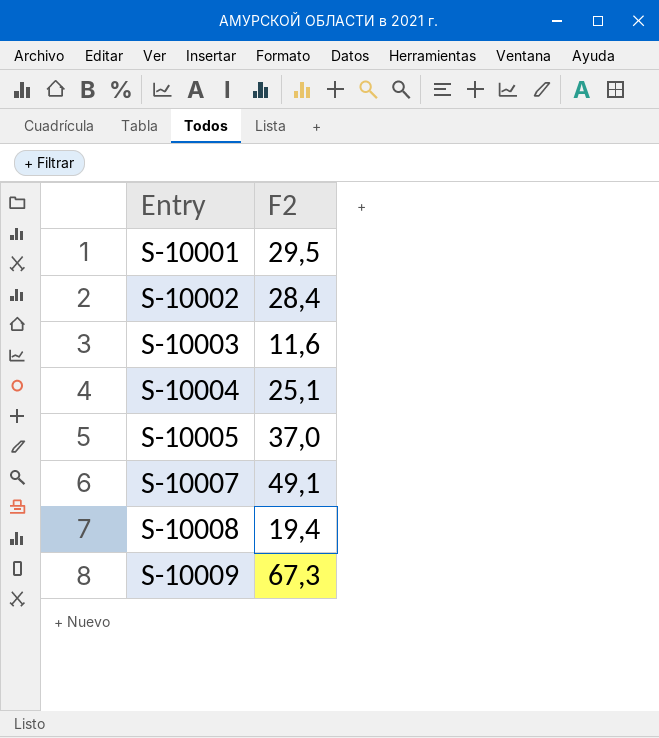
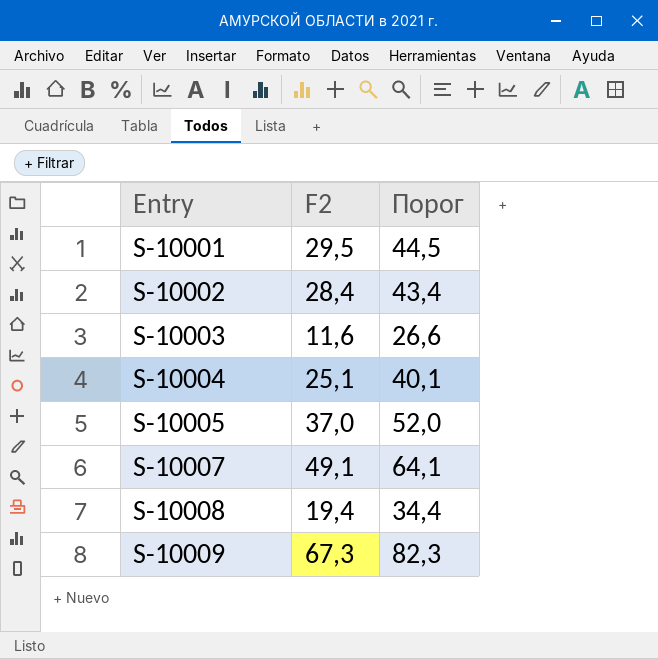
column Порог | formula: none -> [F2] + 15

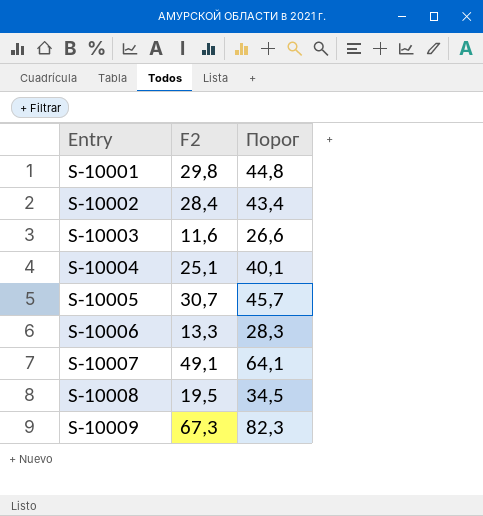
S-10001 | F2: 29,5 -> 29,8
S-10001 | Порог: 44,5 -> 44,8
S-10005 | F2: 37,0 -> 30,7
S-10005 | Порог: 52,0 -> 45,7
row S-10006: none -> 13,3 | 28,3
S-10008 | F2: 19,4 -> 19,5
S-10008 | Порог: 34,4 -> 34,5

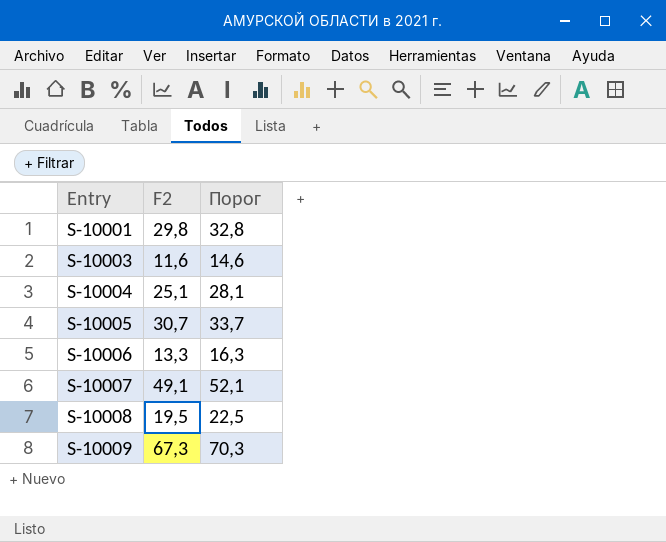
column Порог | formula: [F2] + 15 -> [F2] + 3
row S-10002: 28,4 | 43,4 -> none

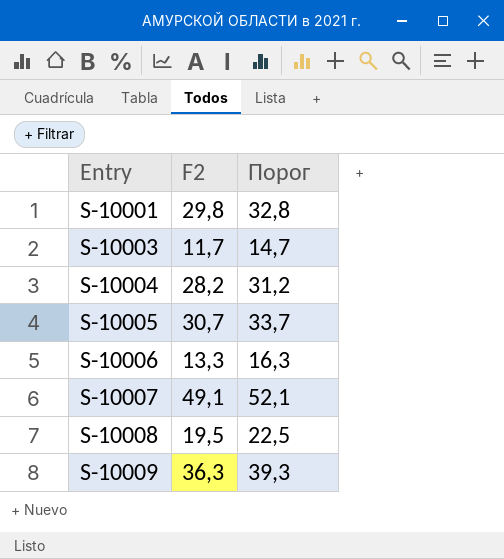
S-10003 | F2: 11,6 -> 11,7
S-10003 | Порог: 14,6 -> 14,7
S-10004 | F2: 25,1 -> 28,2
S-10004 | Порог: 28,1 -> 31,2
S-10009 | F2: 67,3 -> 36,3
S-10009 | Порог: 70,3 -> 39,3

